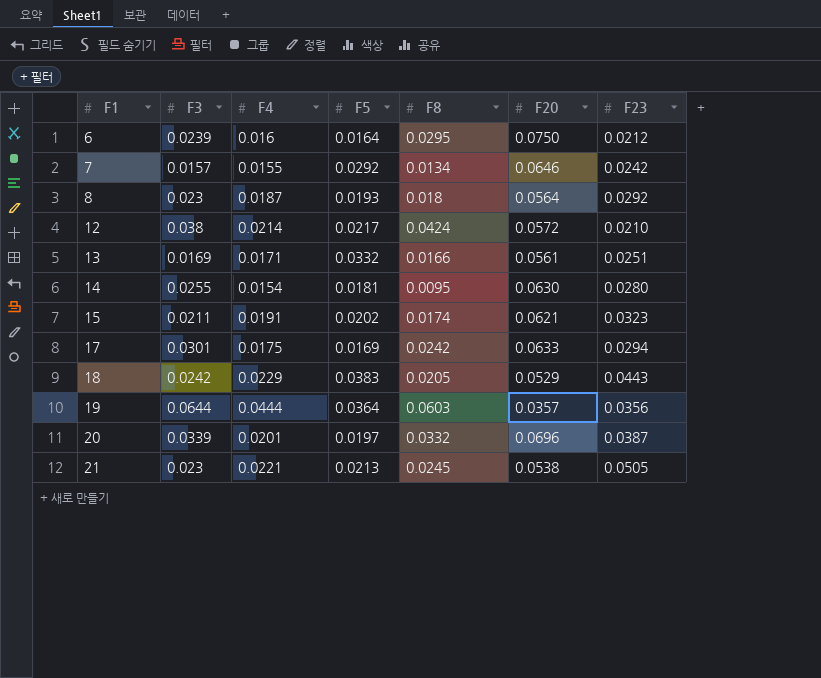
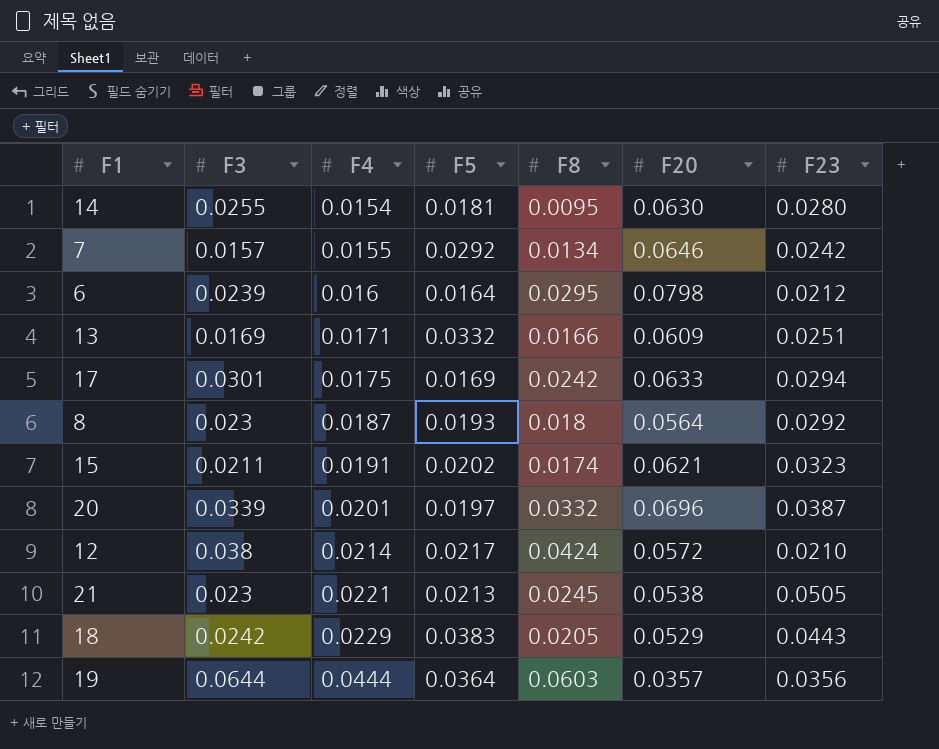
row order: F1 ascending -> F4 ascending
6 | F20: 0.0750 -> 0.0798
13 | F20: 0.0561 -> 0.0609

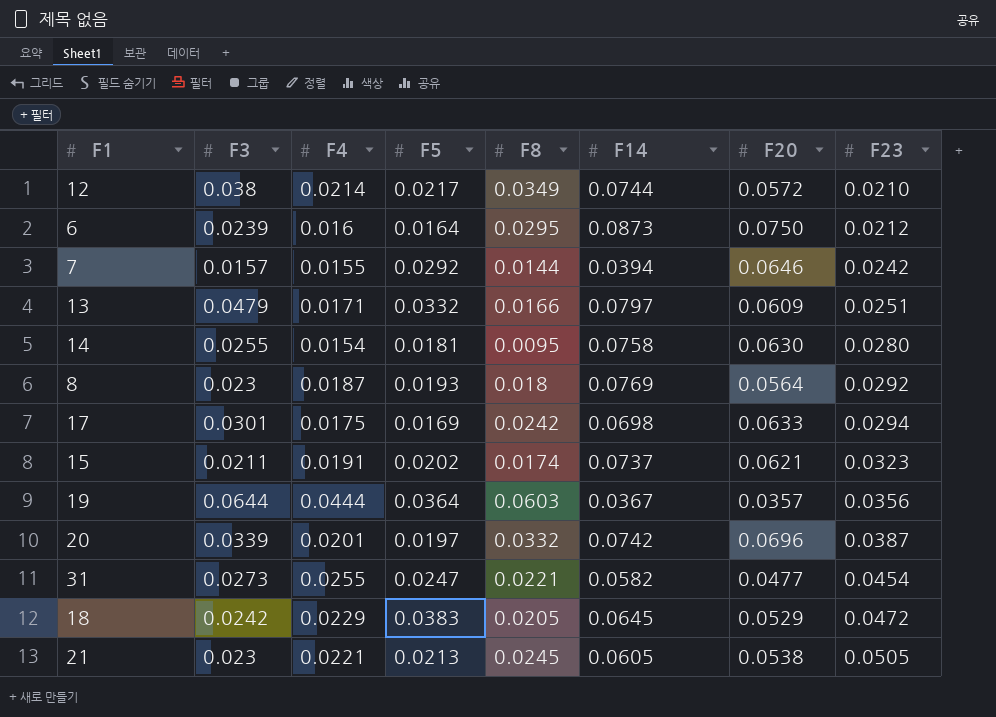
row order: F4 ascending -> F23 ascending
column F14 | position: none -> 6
12 | F8: 0.0424 -> 0.0349
6 | F20: 0.0798 -> 0.0750
7 | F8: 0.0134 -> 0.0144
13 | F3: 0.0169 -> 0.0479
row 31: none -> 0.0273 | 0.0255 | 0.0247 | 0.0221 | 0.0582 | 0.0477 | 0.0454
18 | F23: 0.0443 -> 0.0472

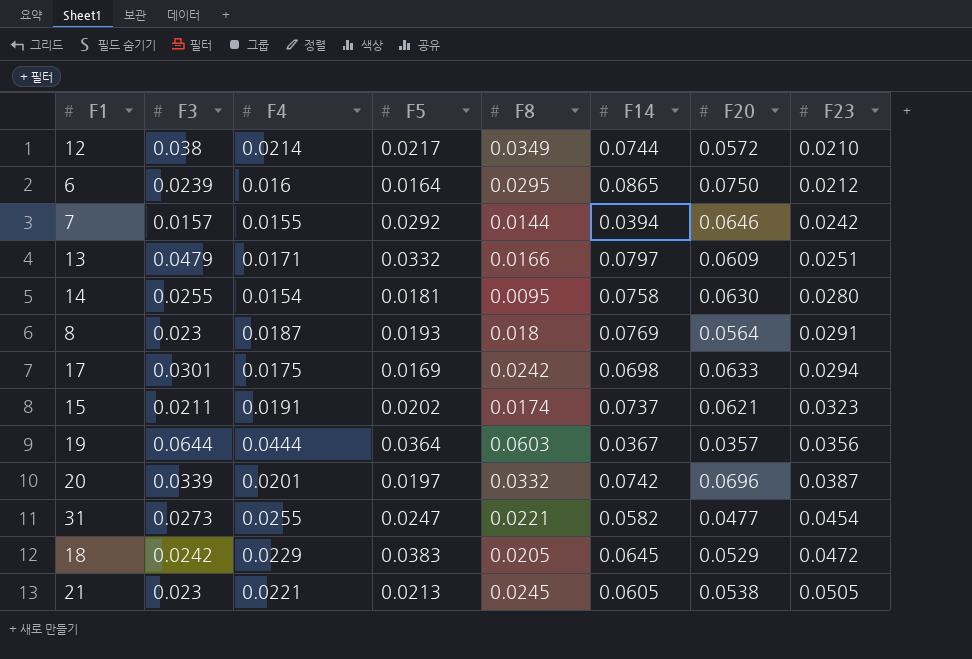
6 | F14: 0.0873 -> 0.0865
8 | F23: 0.0292 -> 0.0291

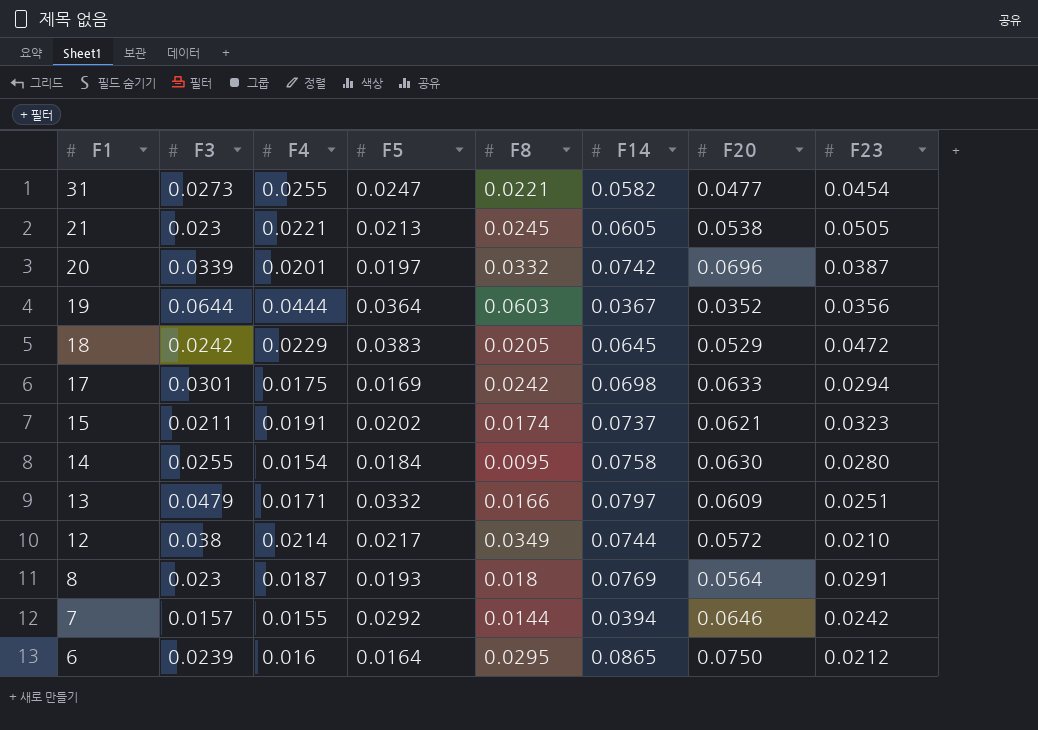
row order: F23 ascending -> F1 descending
19 | F20: 0.0357 -> 0.0352
14 | F5: 0.0181 -> 0.0184

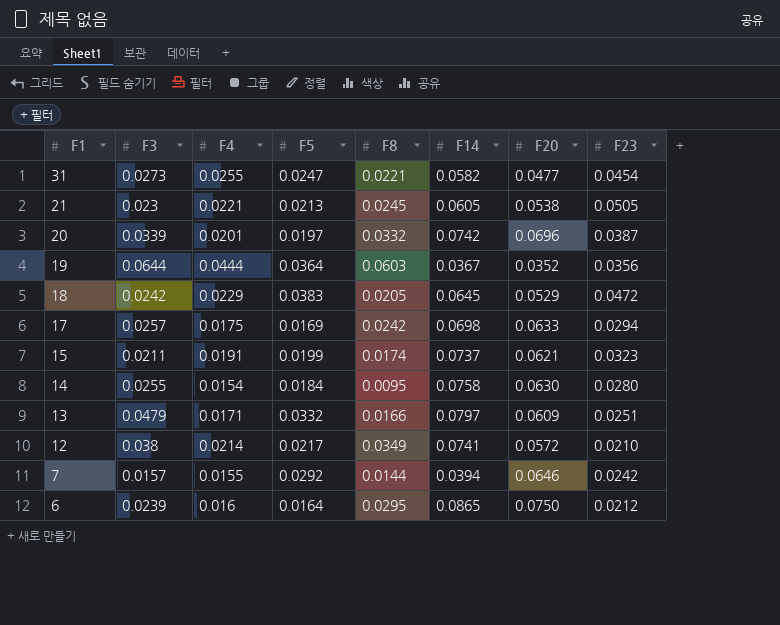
row 8: 0.023 | 0.0187 | 0.0193 | 0.018 | 0.0769 | 0.0564 | 0.0291 -> none
17 | F3: 0.0301 -> 0.0257
15 | F5: 0.0202 -> 0.0199
12 | F14: 0.0744 -> 0.0741

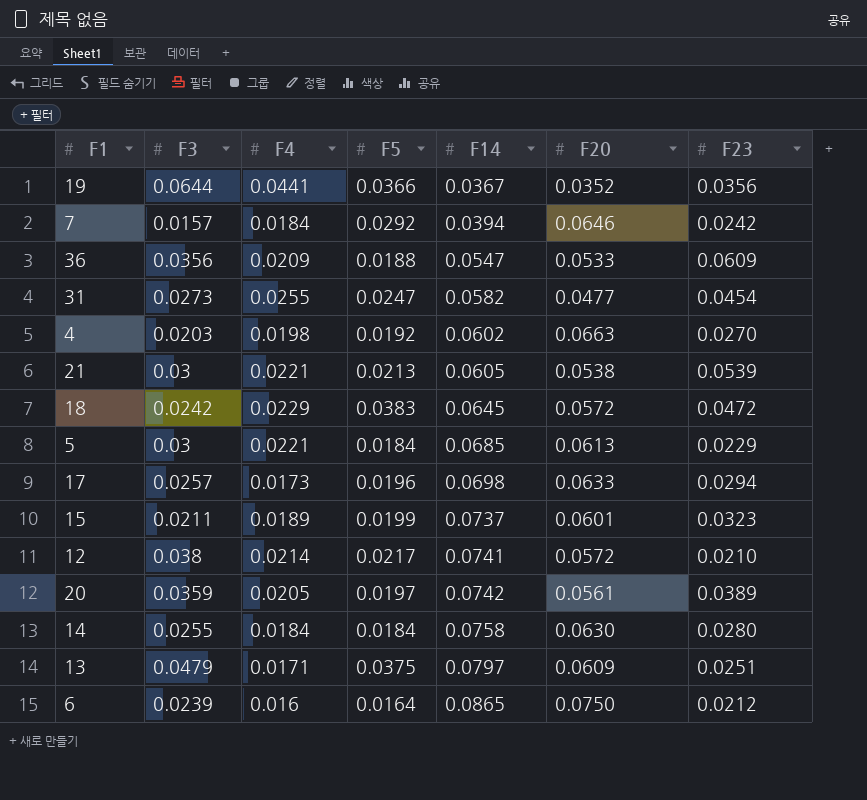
row order: F1 descending -> F14 ascending
column F8 | position: 5 -> none
19 | F4: 0.0444 -> 0.0441
19 | F5: 0.0364 -> 0.0366
7 | F4: 0.0155 -> 0.0184
row 36: none -> 0.0356 | 0.0209 | 0.0188 | 0.0547 | 0.0533 | 0.0609
row 4: none -> 0.0203 | 0.0198 | 0.0192 | 0.0602 | 0.0663 | 0.0270
21 | F3: 0.023 -> 0.03
21 | F23: 0.0505 -> 0.0539
18 | F20: 0.0529 -> 0.0572
row 5: none -> 0.03 | 0.0221 | 0.0184 | 0.0685 | 0.0613 | 0.0229
17 | F4: 0.0175 -> 0.0173
17 | F5: 0.0169 -> 0.0196
15 | F4: 0.0191 -> 0.0189
15 | F20: 0.0621 -> 0.0601
20 | F3: 0.0339 -> 0.0359
20 | F4: 0.0201 -> 0.0205
20 | F20: 0.0696 -> 0.0561
20 | F23: 0.0387 -> 0.0389
14 | F4: 0.0154 -> 0.0184
13 | F5: 0.0332 -> 0.0375

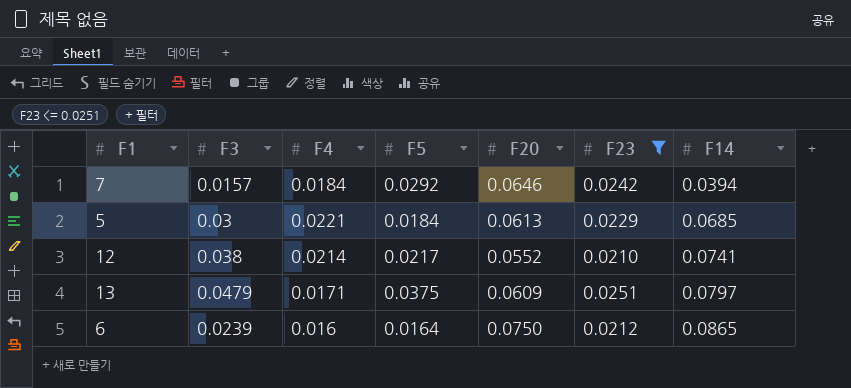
filter: none -> F23 <= 0.0251
column F14 | position: 5 -> 7
12 | F20: 0.0572 -> 0.0552

